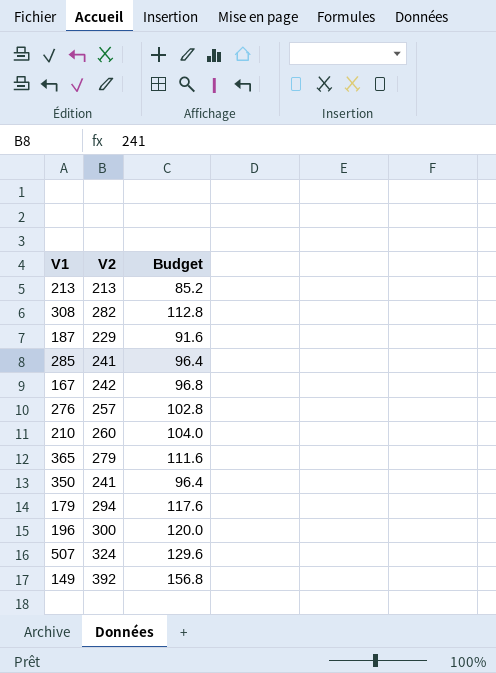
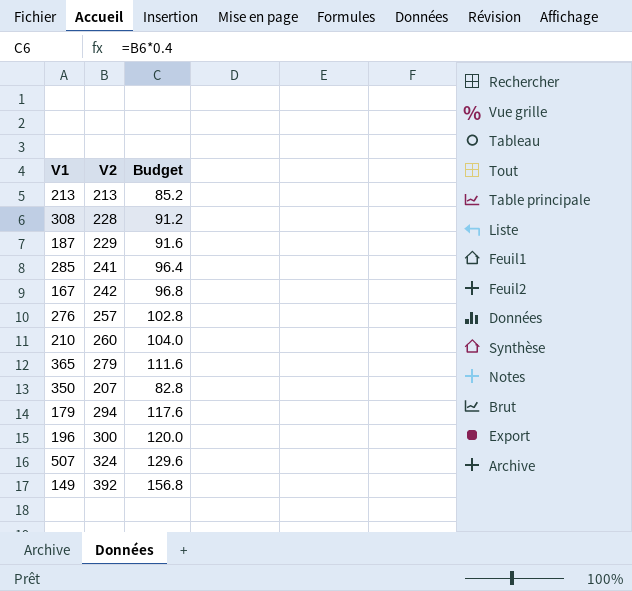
308 | V2: 282 -> 228
308 | Budget: 112.8 -> 91.2
350 | V2: 241 -> 207
350 | Budget: 96.4 -> 82.8

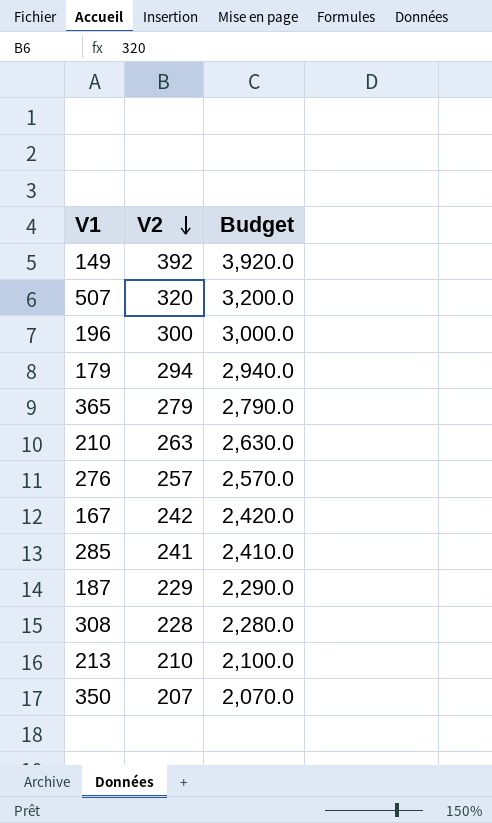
row order: none -> V2 descending
column Budget | formula: [V2] * 0.4 -> [V2] * 10
507 | V2: 324 -> 320
210 | V2: 260 -> 263
213 | V2: 213 -> 210

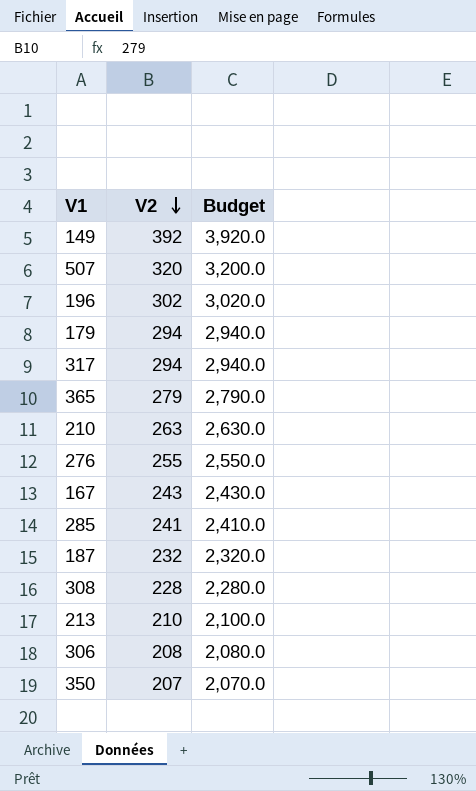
196 | V2: 300 -> 302
196 | Budget: 3,000.0 -> 3,020.0
row 317: none -> 294 | 2,940.0
276 | V2: 257 -> 255
276 | Budget: 2,570.0 -> 2,550.0
167 | V2: 242 -> 243
167 | Budget: 2,420.0 -> 2,430.0
187 | V2: 229 -> 232
187 | Budget: 2,290.0 -> 2,320.0
row 306: none -> 208 | 2,080.0

